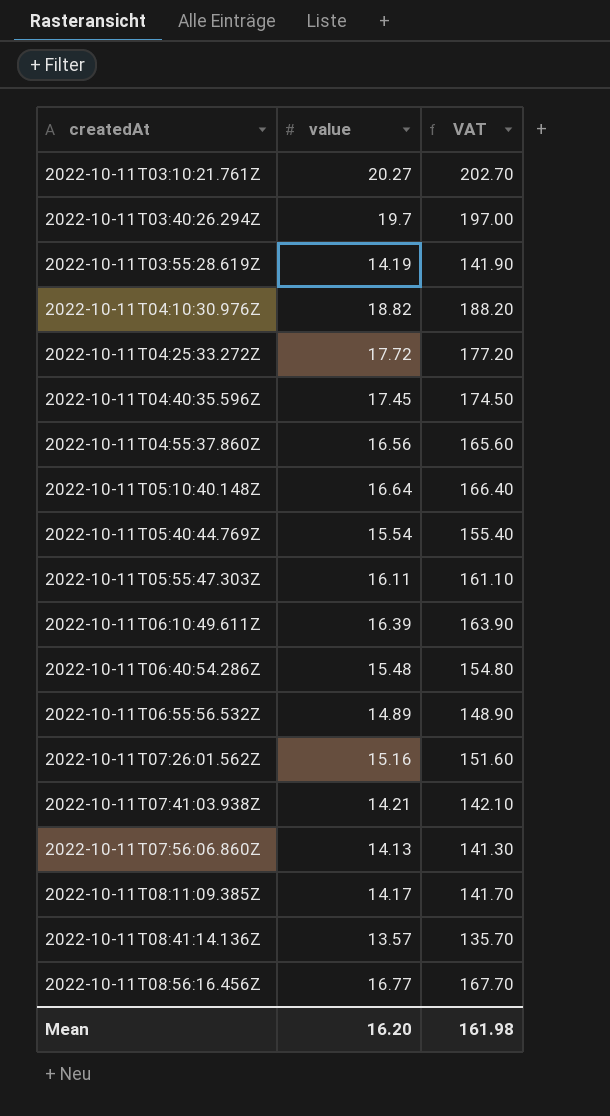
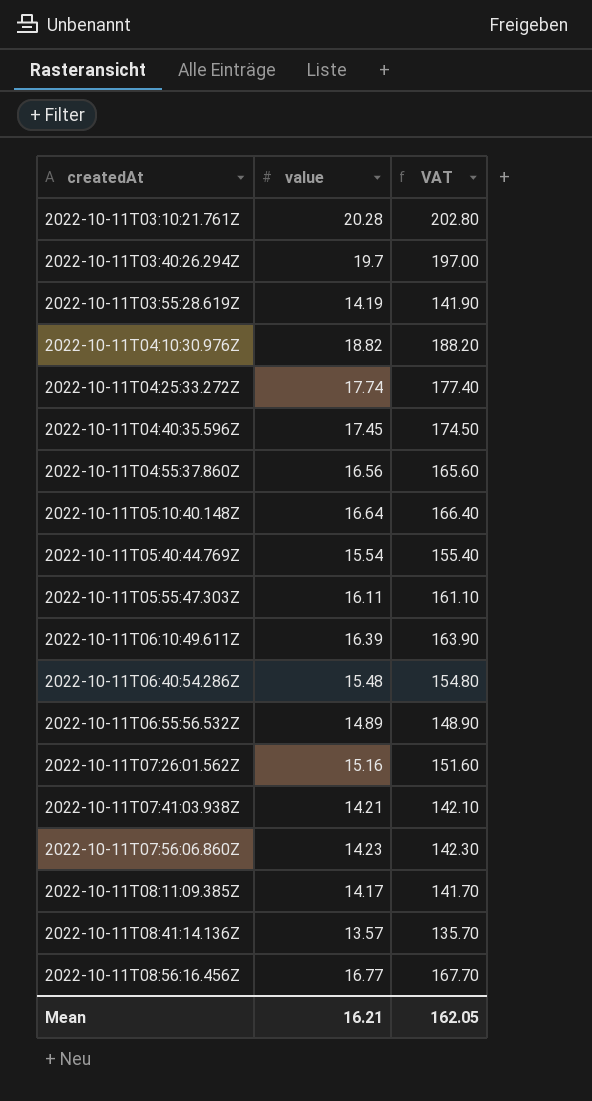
2022-10-11T03:10:21.761Z | value: 20.27 -> 20.28
2022-10-11T03:10:21.761Z | VAT: 202.70 -> 202.80
2022-10-11T04:25:33.272Z | value: 17.72 -> 17.74
2022-10-11T04:25:33.272Z | VAT: 177.20 -> 177.40
2022-10-11T07:56:06.860Z | value: 14.13 -> 14.23
2022-10-11T07:56:06.860Z | VAT: 141.30 -> 142.30
Mean | value: 16.20 -> 16.21
Mean | VAT: 161.98 -> 162.05

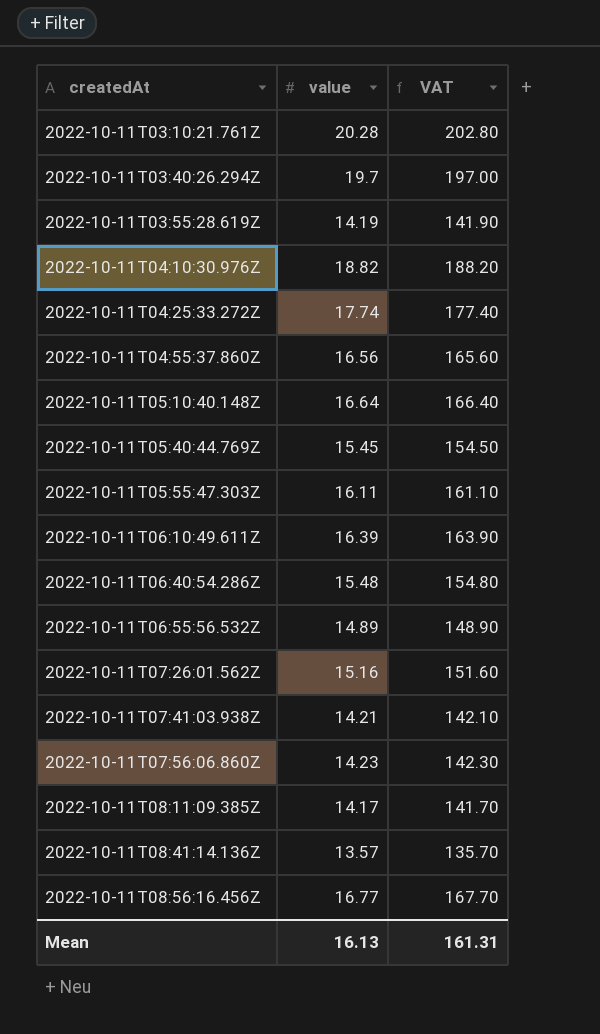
row 2022-10-11T04:40:35.596Z: 17.45 | 174.50 -> none
2022-10-11T05:40:44.769Z | value: 15.54 -> 15.45
2022-10-11T05:40:44.769Z | VAT: 155.40 -> 154.50
Mean | value: 16.21 -> 16.13
Mean | VAT: 162.05 -> 161.31

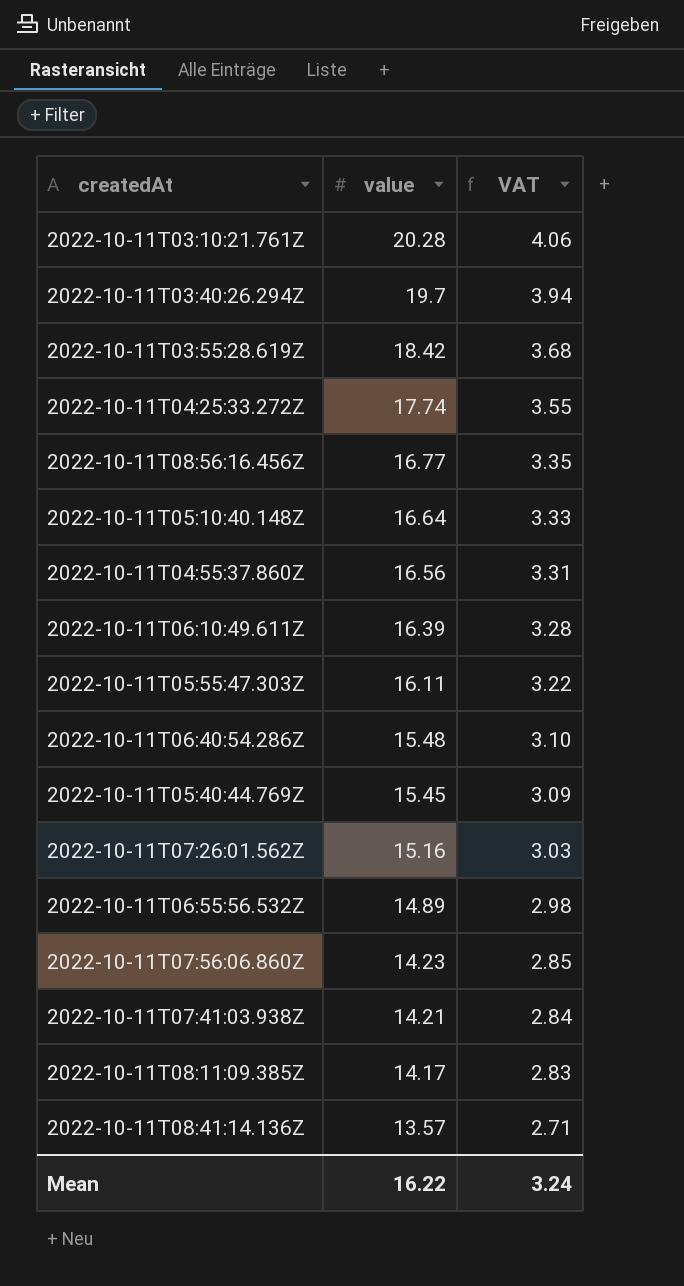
row order: createdAt ascending -> value descending
column VAT | formula: [value] * 10 -> [value] * 0.2
row 2022-10-11T04:10:30.976Z: 18.82 | 188.20 -> none
2022-10-11T03:55:28.619Z | value: 14.19 -> 18.42
Mean | value: 16.13 -> 16.22
Mean | VAT: 161.31 -> 3.24

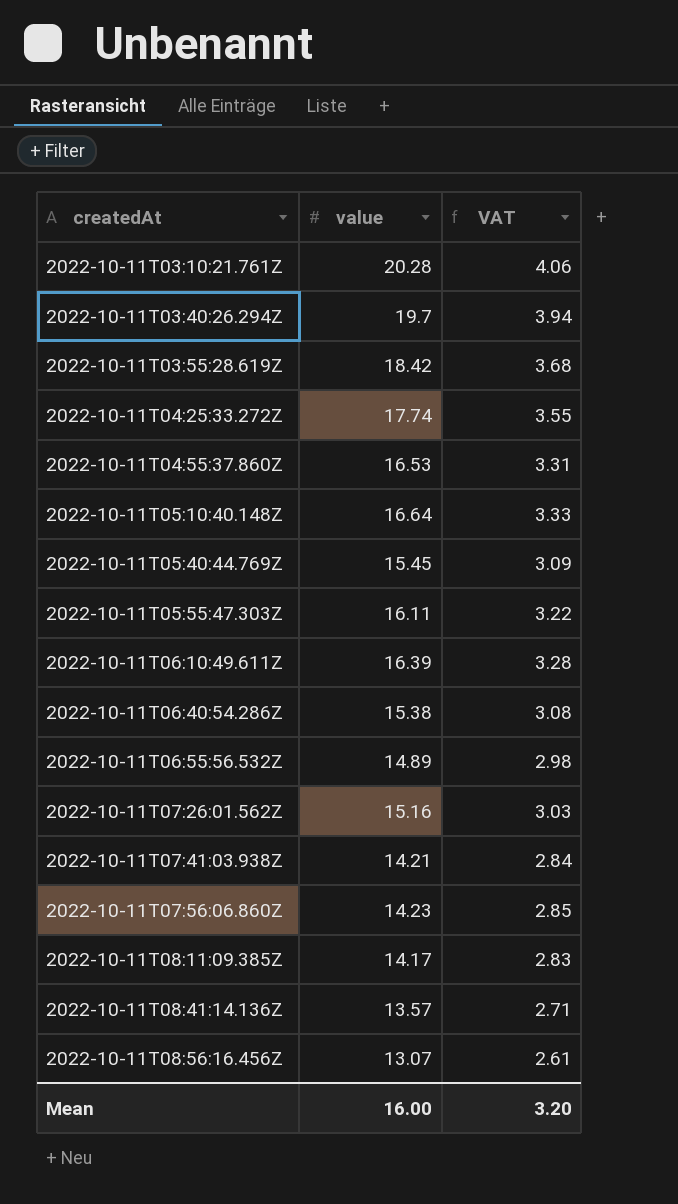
row order: value descending -> createdAt ascending
2022-10-11T04:55:37.860Z | value: 16.56 -> 16.53
2022-10-11T06:40:54.286Z | value: 15.48 -> 15.38
2022-10-11T06:40:54.286Z | VAT: 3.10 -> 3.08
2022-10-11T08:56:16.456Z | value: 16.77 -> 13.07
2022-10-11T08:56:16.456Z | VAT: 3.35 -> 2.61
Mean | value: 16.22 -> 16.00
Mean | VAT: 3.24 -> 3.20

